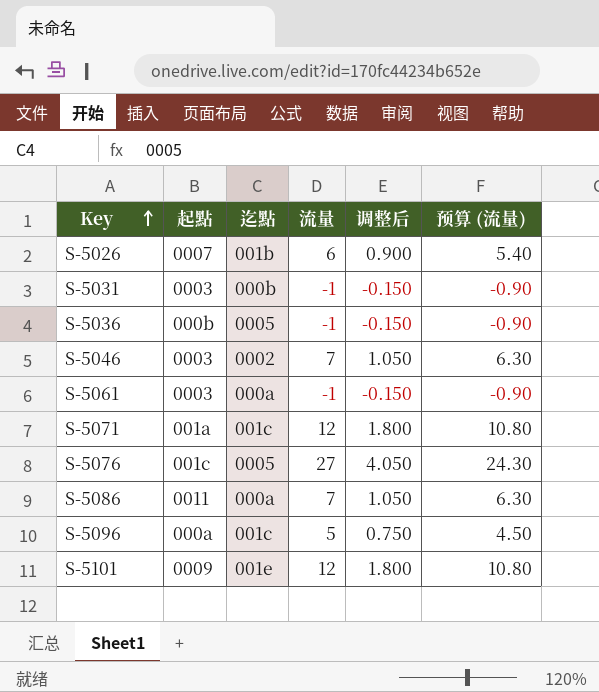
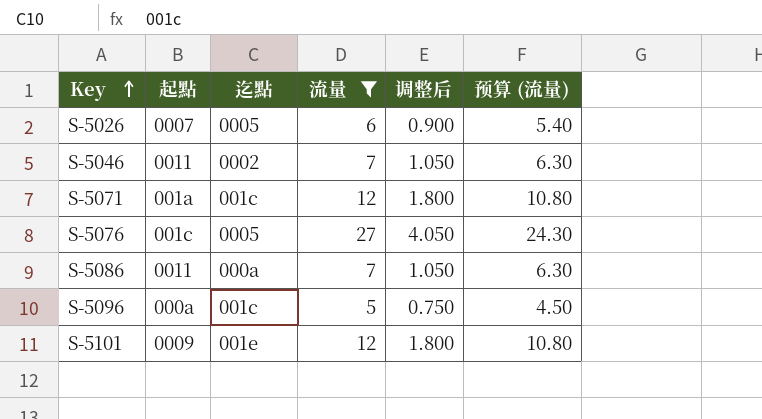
filter: none -> 流量 != -1
S-5026 | 迄點: 001b -> 0005
S-5046 | 起點: 0003 -> 0011

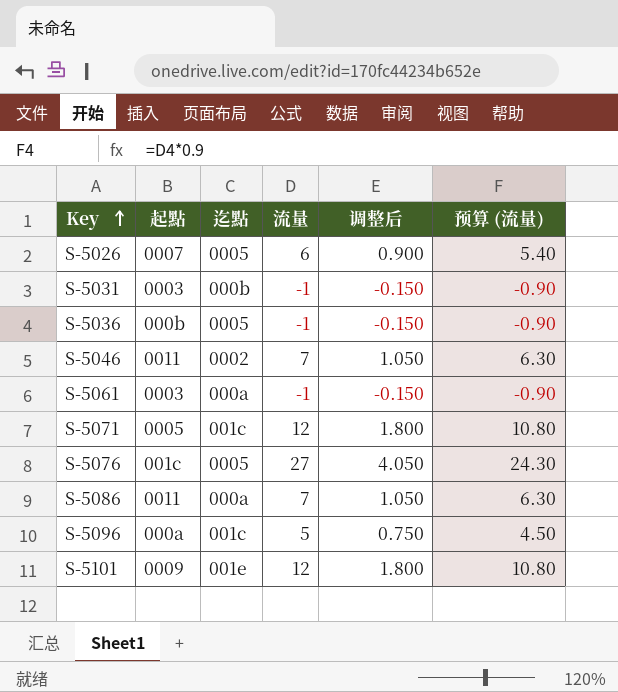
filter: 流量 != -1 -> none
S-5071 | 起點: 001a -> 0005

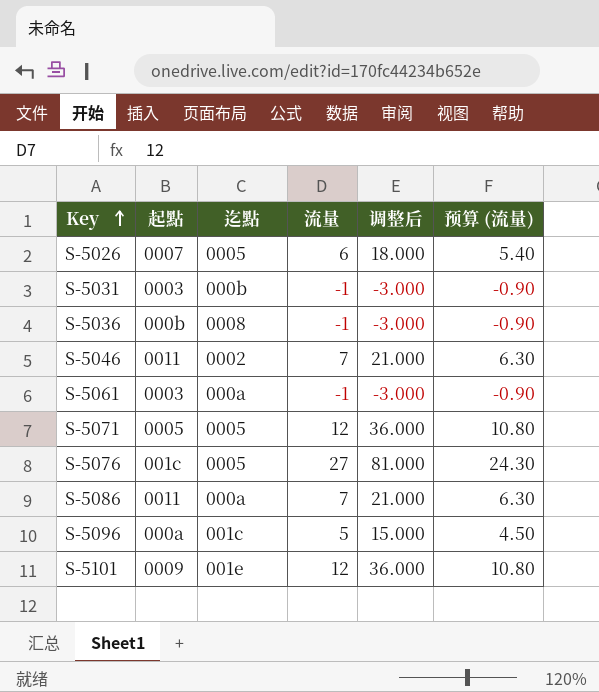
column 调整后 | formula: [流量] * 0.15 -> [流量] * 3
S-5036 | 迄點: 0005 -> 0008
S-5071 | 迄點: 001c -> 0005

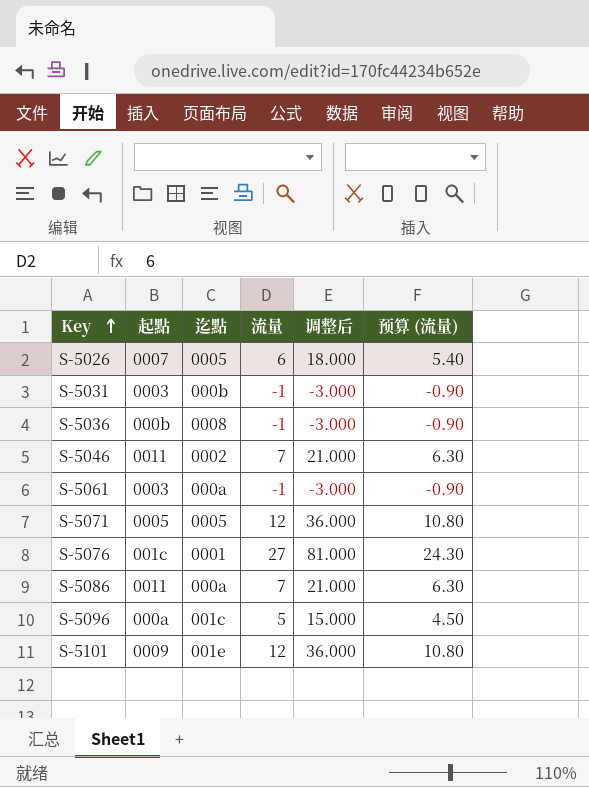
S-5076 | 迄點: 0005 -> 0001

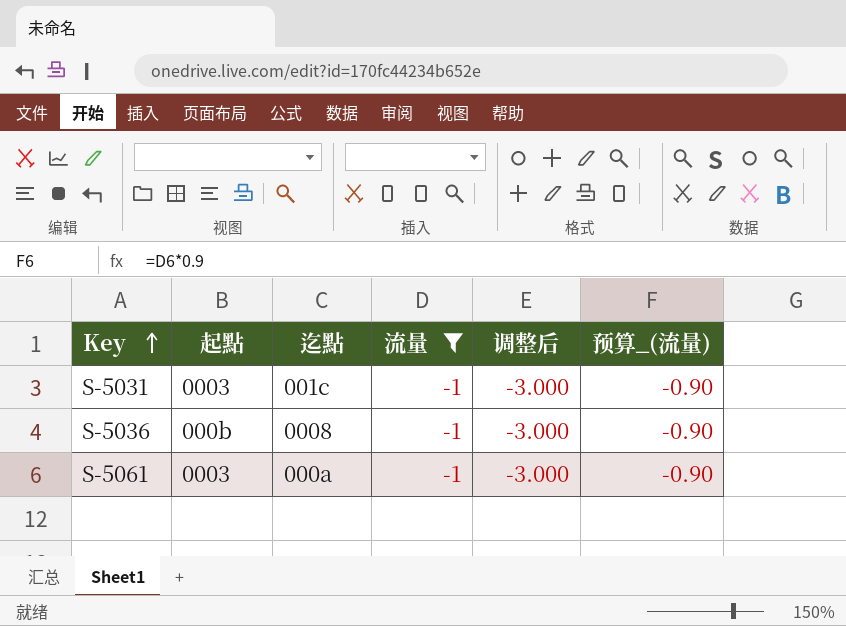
filter: none -> 流量 = -1
column name: 预算 (流量) -> 预算_(流量)
S-5031 | 迄點: 000b -> 001c

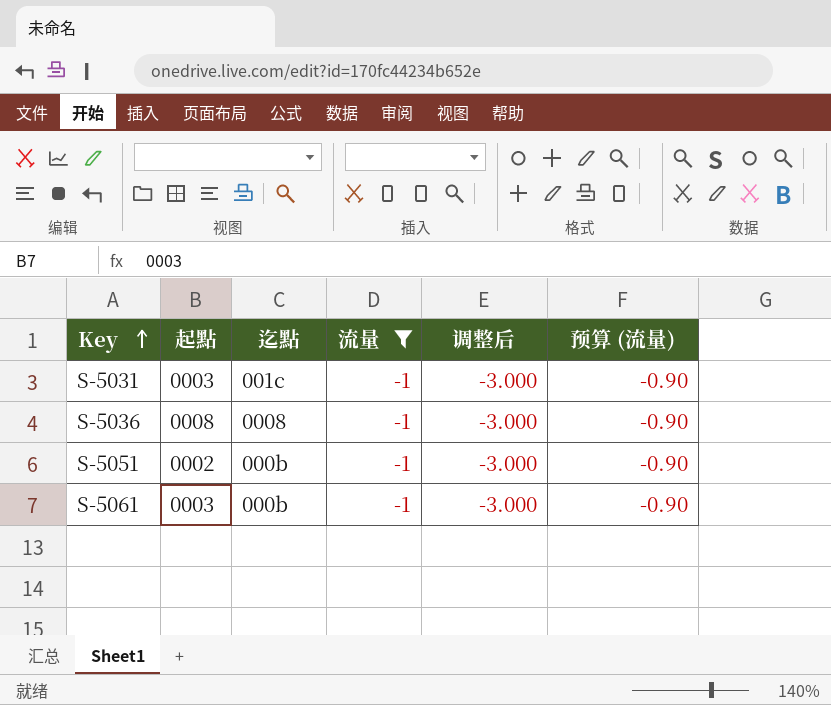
column name: 预算_(流量) -> 预算 (流量)
S-5036 | 起點: 000b -> 0008
row S-5051: none -> 0002 | 000b | -1 | -3.000 | -0.90
S-5061 | 迄點: 000a -> 000b

